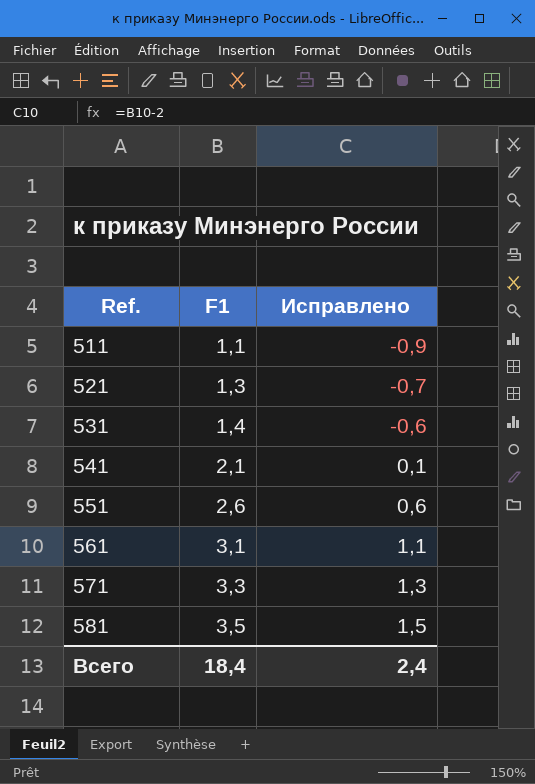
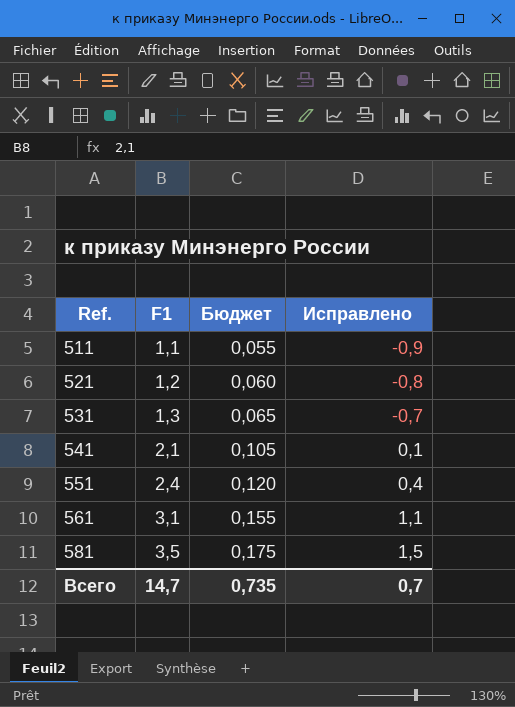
column Бюджет | formula: none -> [F1] * 0,05
row 571: 3,3 | 1,3 -> none
521 | F1: 1,3 -> 1,2
521 | Исправлено: -0,7 -> -0,8
531 | F1: 1,4 -> 1,3
531 | Исправлено: -0,6 -> -0,7
551 | F1: 2,6 -> 2,4
551 | Исправлено: 0,6 -> 0,4
Всего | F1: 18,4 -> 14,7
Всего | Исправлено: 2,4 -> 0,7

